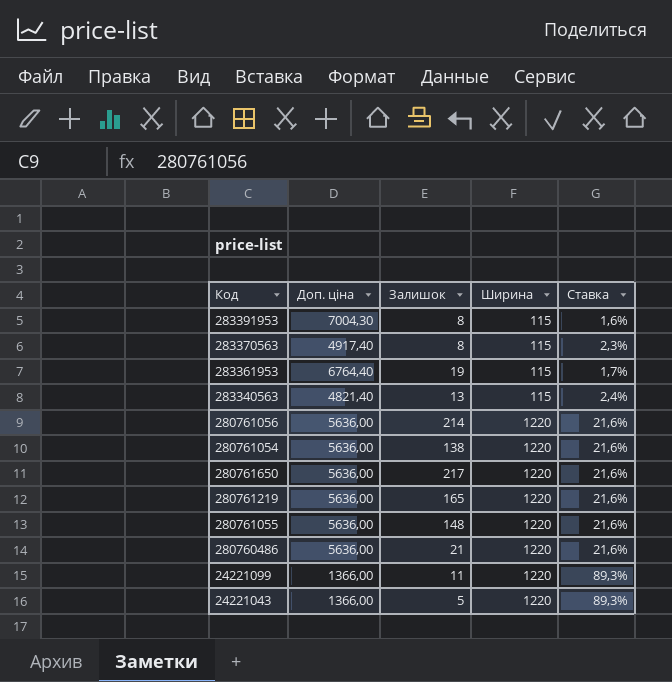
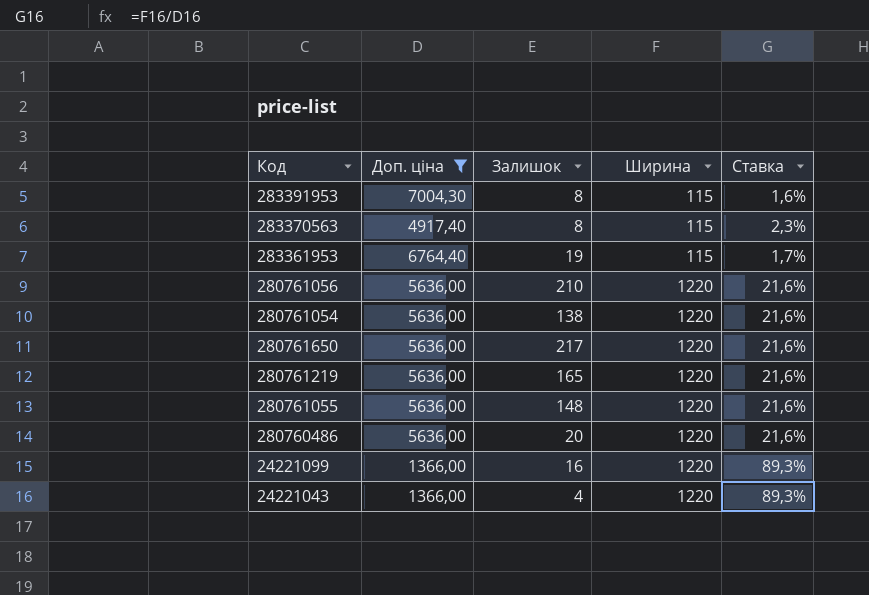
filter: none -> Доп. ціна != 4821,40
280761056 | Залишок: 214 -> 210
280760486 | Залишок: 21 -> 20
24221099 | Залишок: 11 -> 16
24221043 | Залишок: 5 -> 4

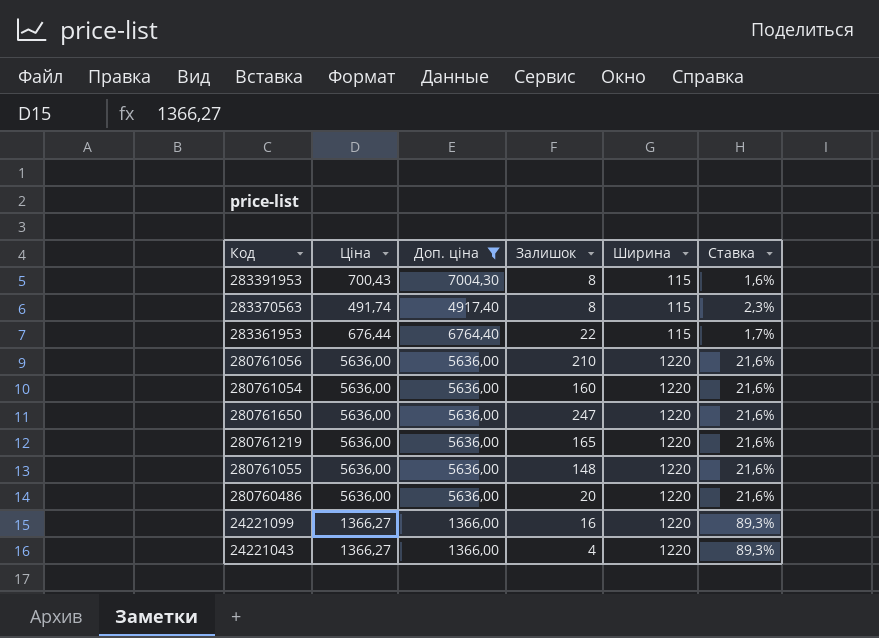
column Ціна | position: none -> 2
283361953 | Залишок: 19 -> 22
280761054 | Залишок: 138 -> 160
280761650 | Залишок: 217 -> 247

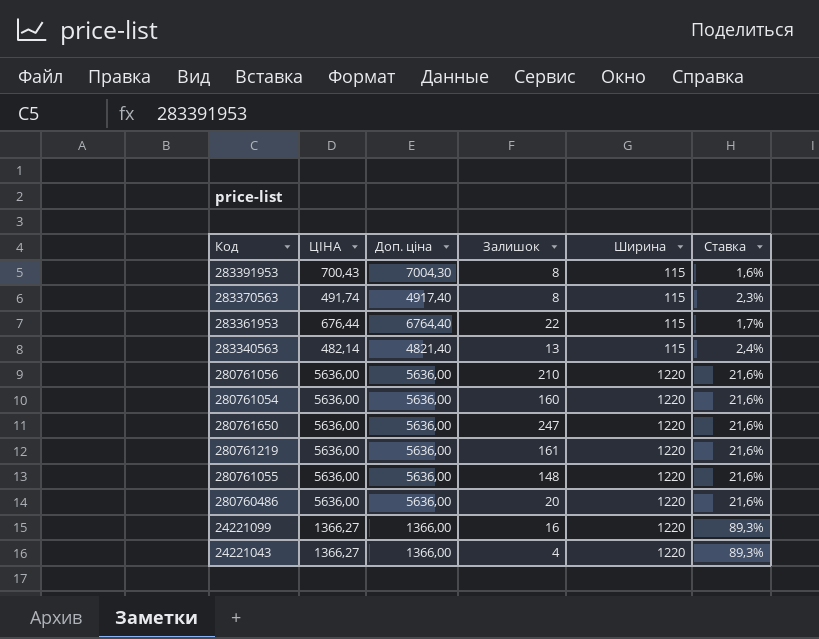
filter: Доп. ціна != 4821,40 -> none
column name: Ціна -> ЦІНА
280761219 | Залишок: 165 -> 161

